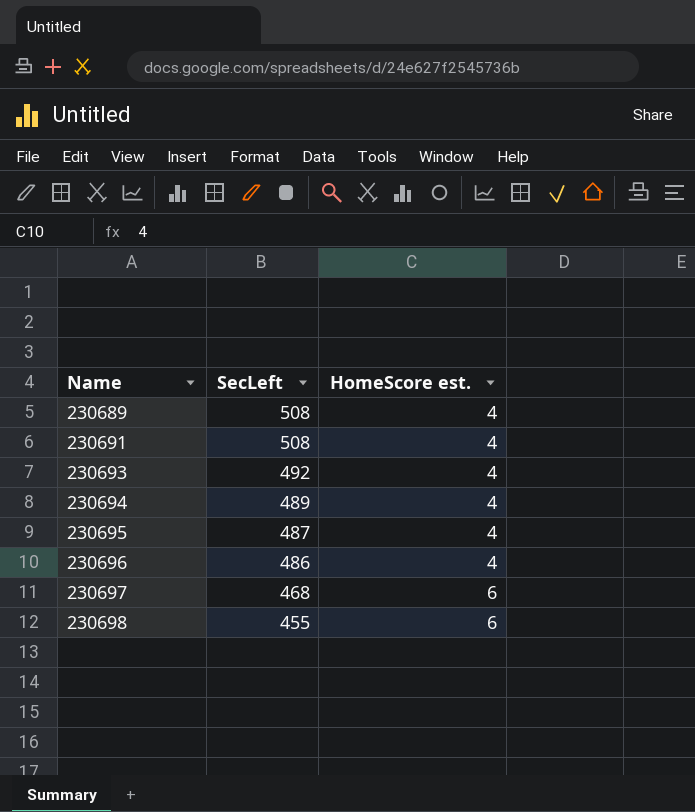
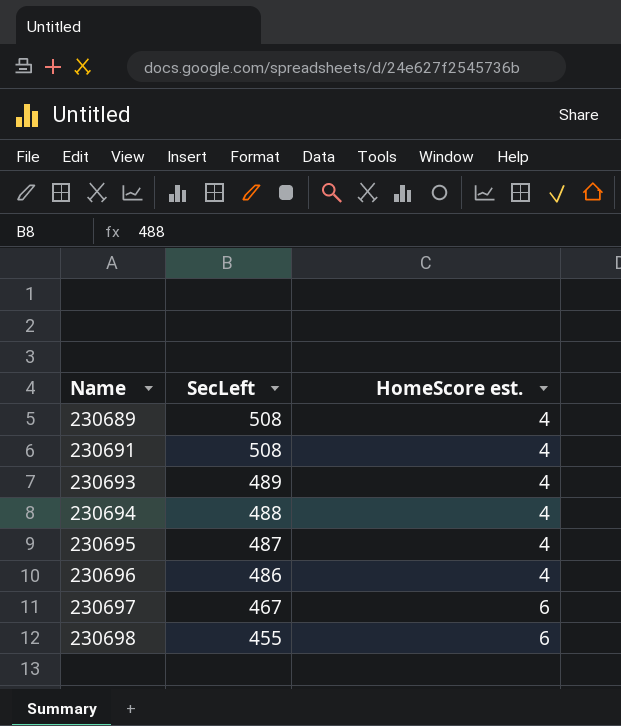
230693 | SecLeft: 492 -> 489
230694 | SecLeft: 489 -> 488
230697 | SecLeft: 468 -> 467

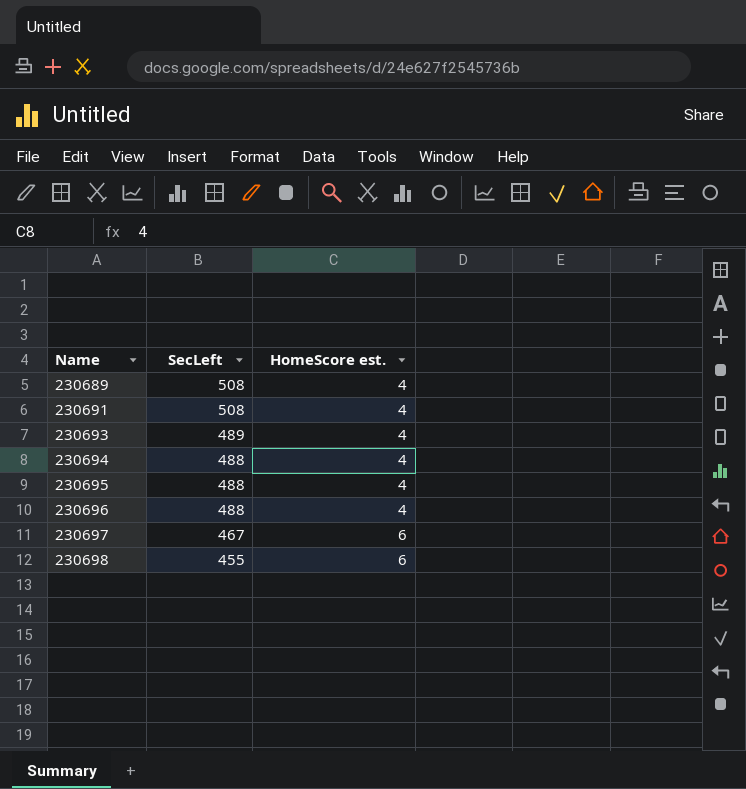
230695 | SecLeft: 487 -> 488
230696 | SecLeft: 486 -> 488

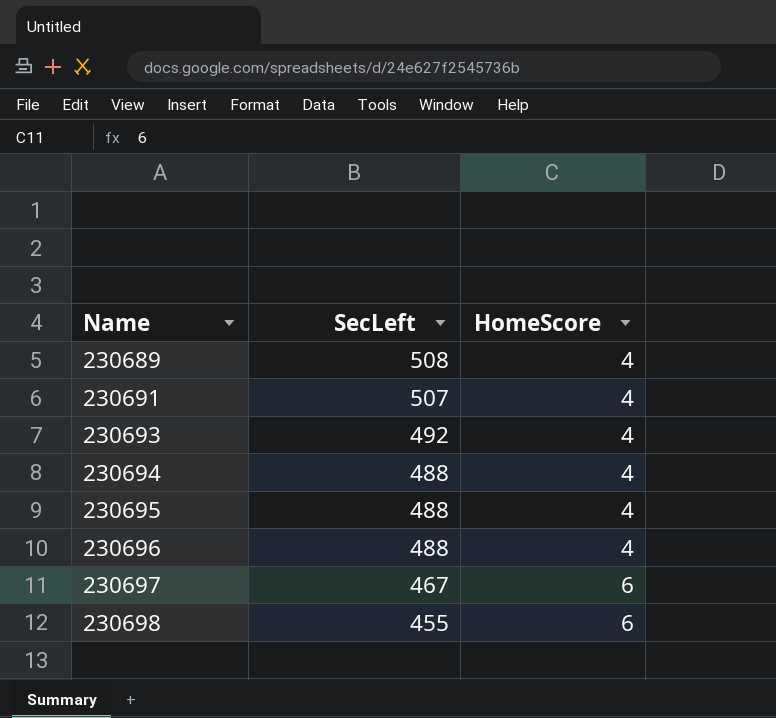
column name: HomeScore est. -> HomeScore
230691 | SecLeft: 508 -> 507
230693 | SecLeft: 489 -> 492

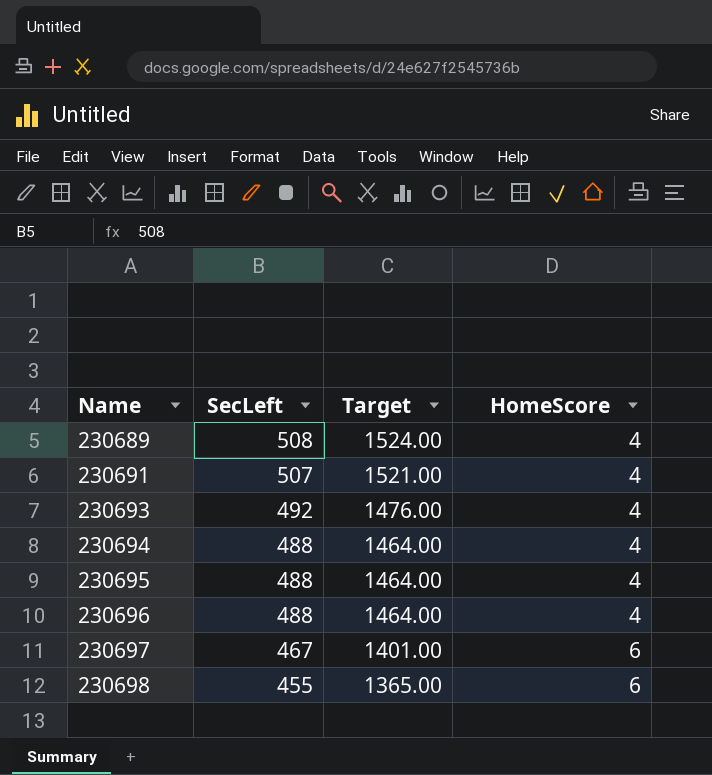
column Target | formula: none -> [SecLeft] * 3

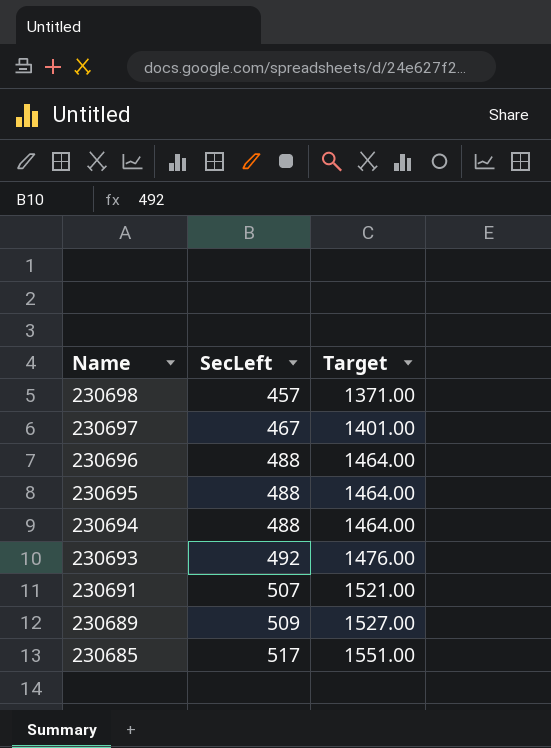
row order: Name ascending -> Name descending
column HomeScore | position: 4 -> none
230698 | SecLeft: 455 -> 457
230698 | Target: 1365.00 -> 1371.00
230689 | SecLeft: 508 -> 509
230689 | Target: 1524.00 -> 1527.00
row 230685: none -> 517 | 1551.00

